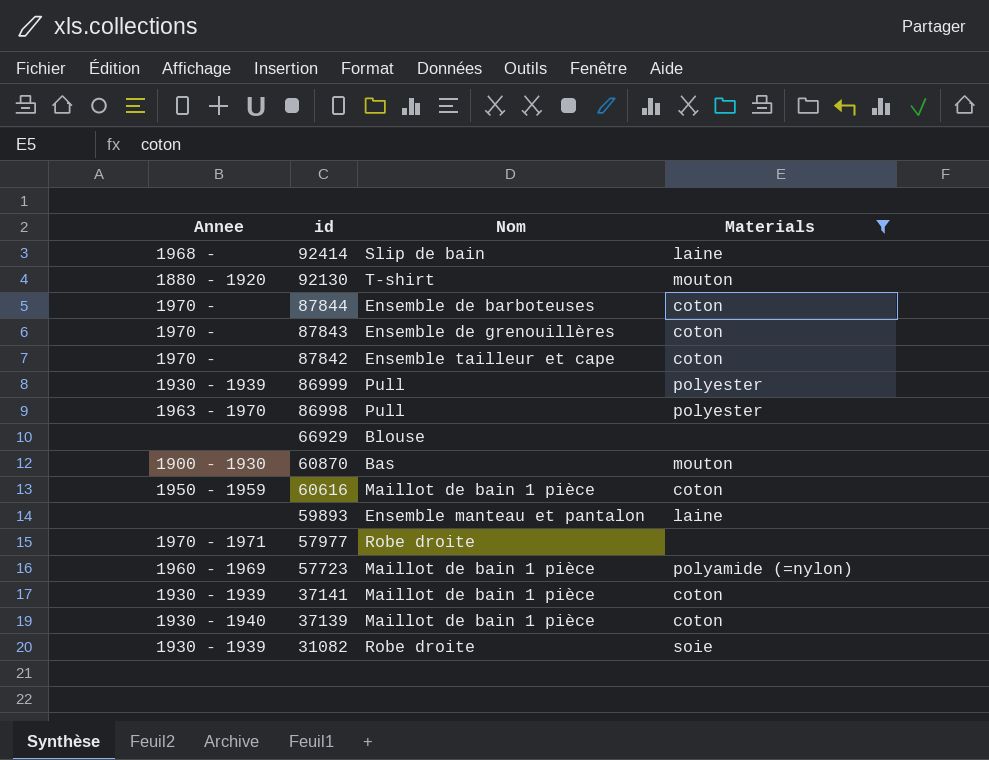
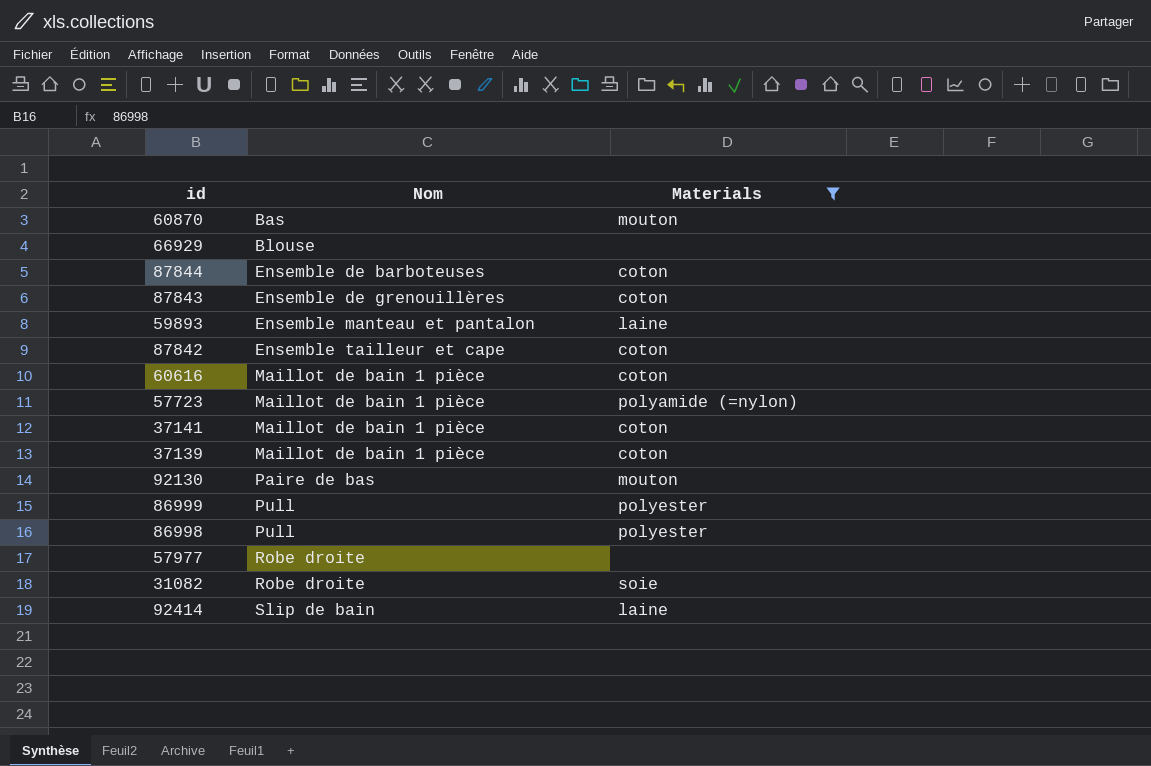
row order: id descending -> Nom ascending
column Annee | position: 1 -> none
92130 | Nom: T-shirt -> Paire de bas

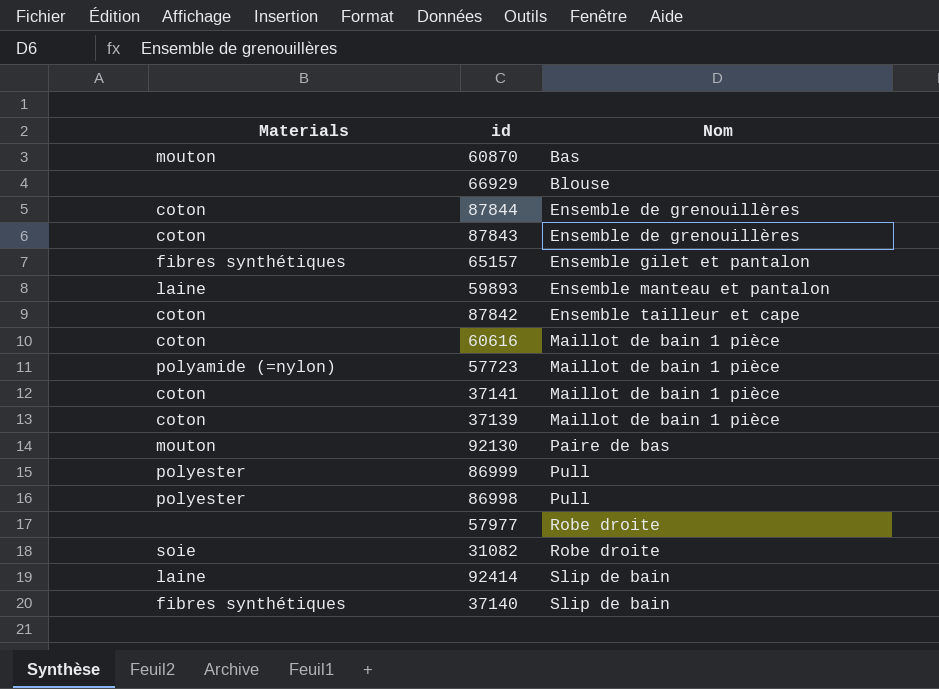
filter: Materials != fibres synthétiques -> none
column Materials | position: 3 -> 1
87844 | Nom: Ensemble de barboteuses -> Ensemble de grenouillères

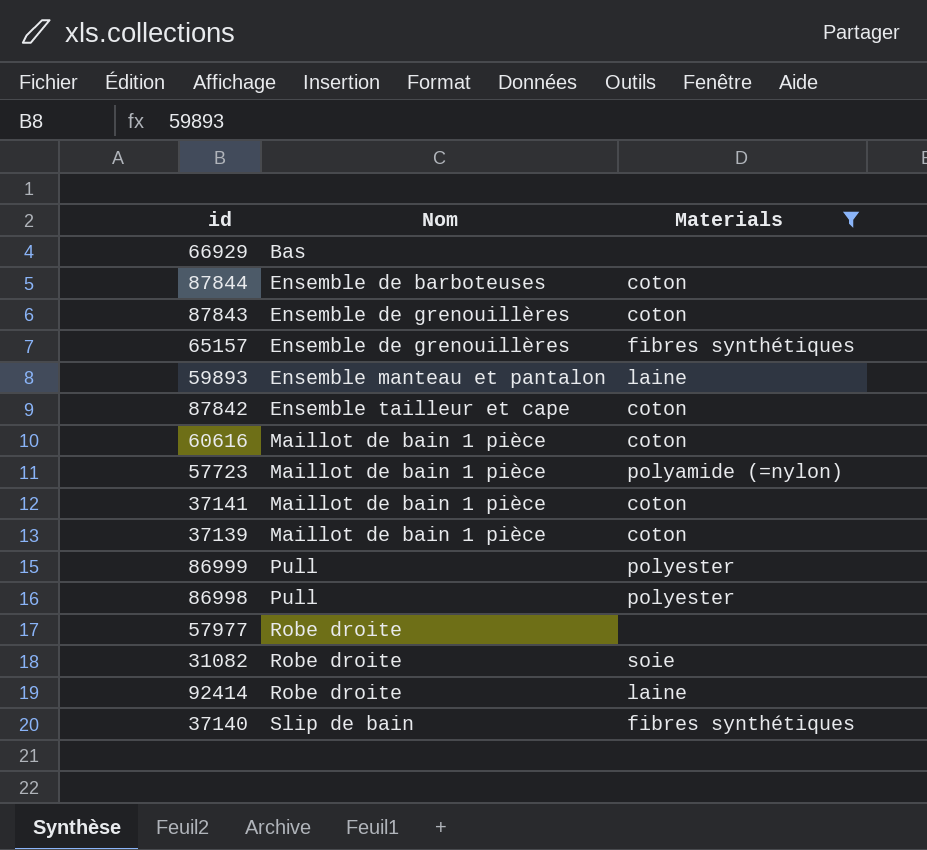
filter: none -> Materials != mouton
column Materials | position: 1 -> 3
66929 | Nom: Blouse -> Bas
87844 | Nom: Ensemble de grenouillères -> Ensemble de barboteuses
65157 | Nom: Ensemble gilet et pantalon -> Ensemble de grenouillères
92414 | Nom: Slip de bain -> Robe droite

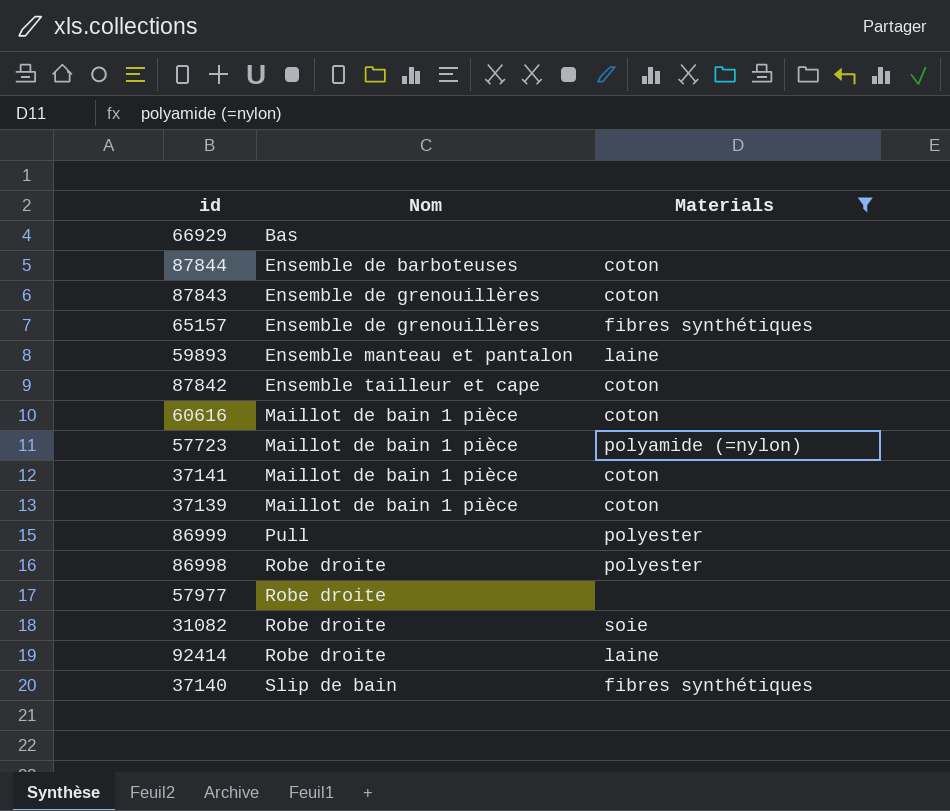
86998 | Nom: Pull -> Robe droite

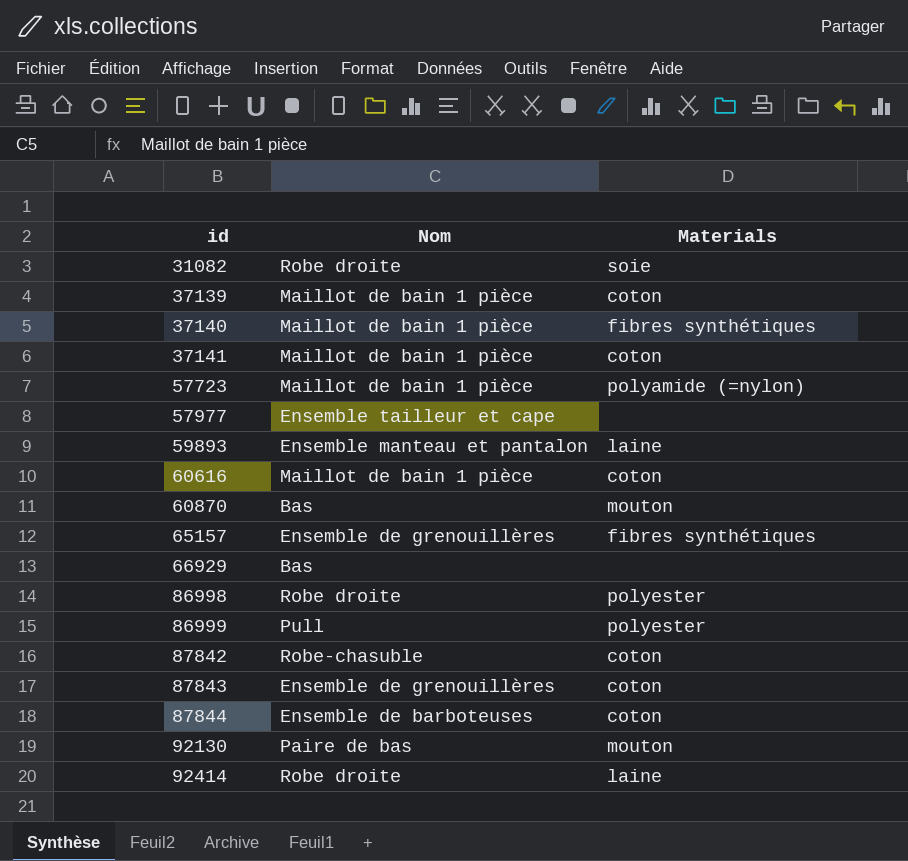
filter: Materials != mouton -> none
row order: Nom ascending -> id ascending
37140 | Nom: Slip de bain -> Maillot de bain 1 pièce
57977 | Nom: Robe droite -> Ensemble tailleur et cape
87842 | Nom: Ensemble tailleur et cape -> Robe-chasuble

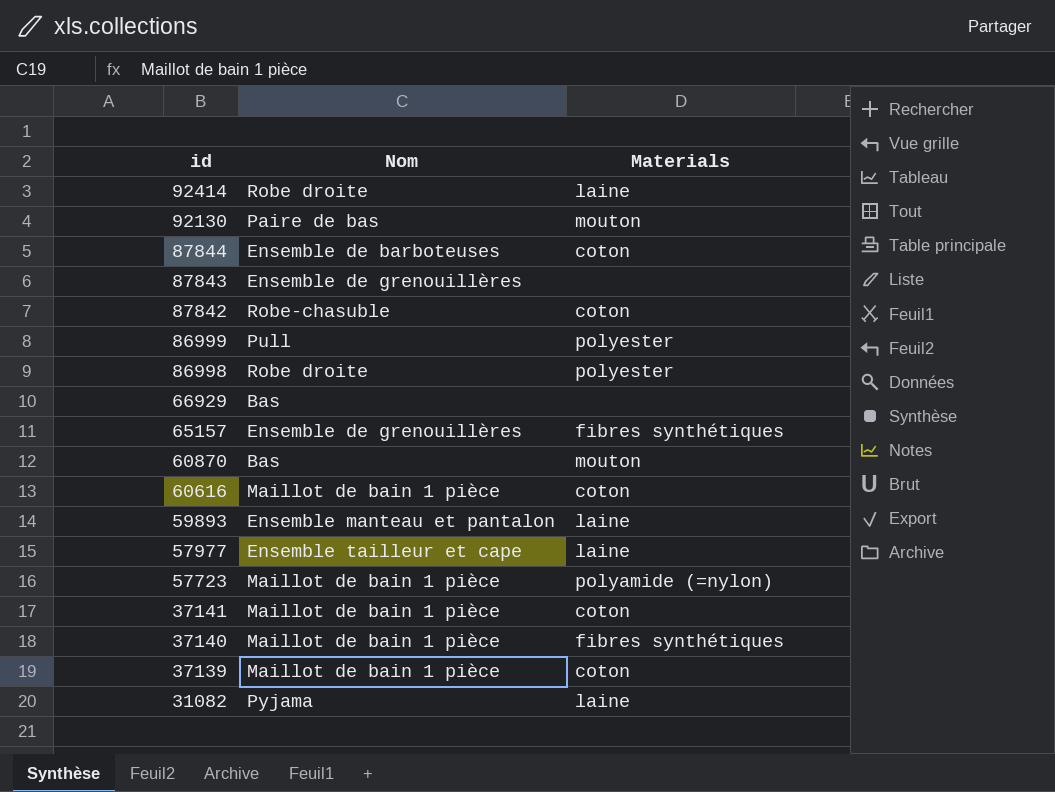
row order: id ascending -> id descending
87843 | Materials: coton -> none
57977 | Materials: none -> laine
31082 | Nom: Robe droite -> Pyjama
31082 | Materials: soie -> laine

